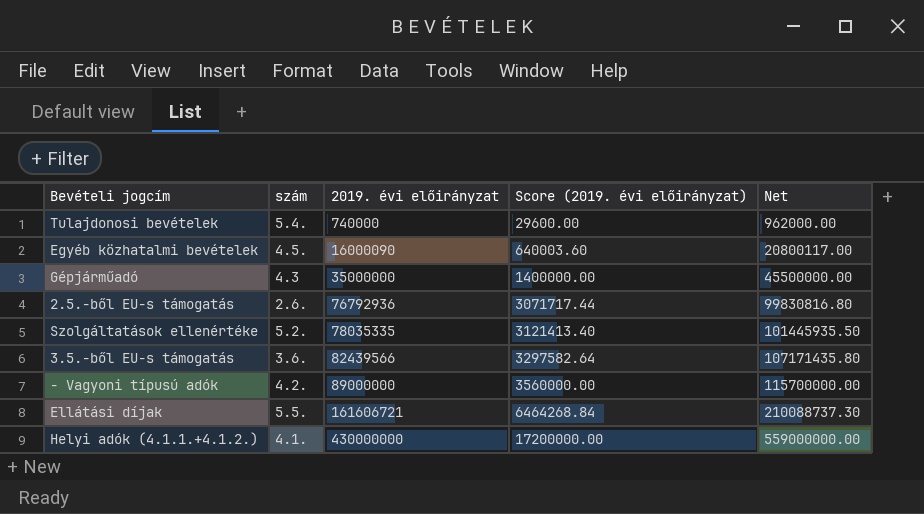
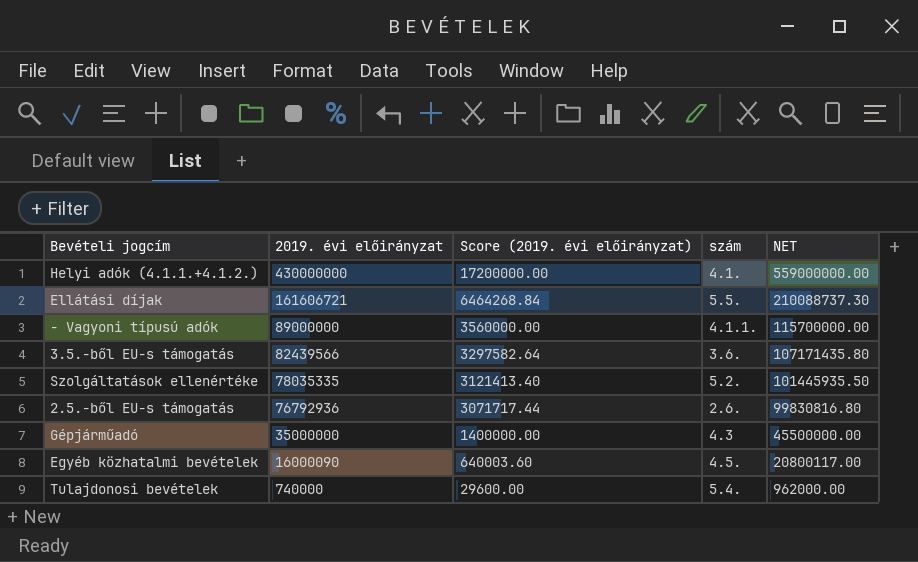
row order: 2019. évi előirányzat ascending -> 2019. évi előirányzat descending
column szám | position: 2 -> 4
column name: Net -> NET
- Vagyoni típusú adók | szám: 4.2. -> 4.1.1.

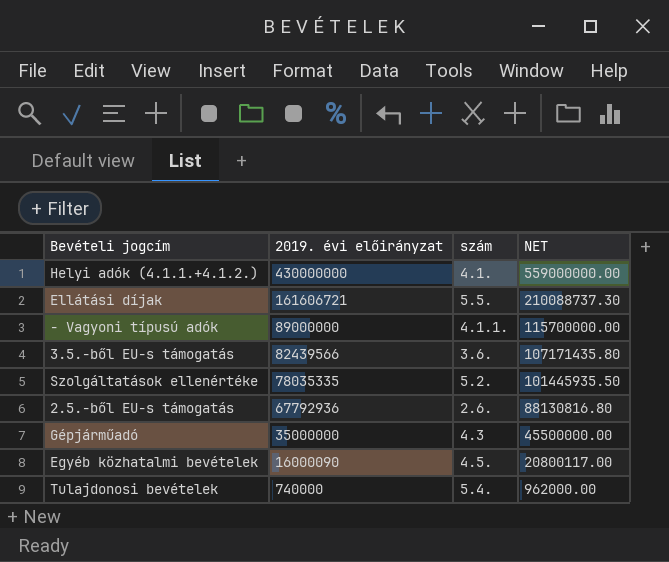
column Score (2019. évi előirányzat) | formula: [2019. évi előirányzat] * 0.04 -> none
2.5.-ből EU-s támogatás | 2019. évi előirányzat: 76792936 -> 67792936
2.5.-ből EU-s támogatás | NET: 99830816.80 -> 88130816.80

